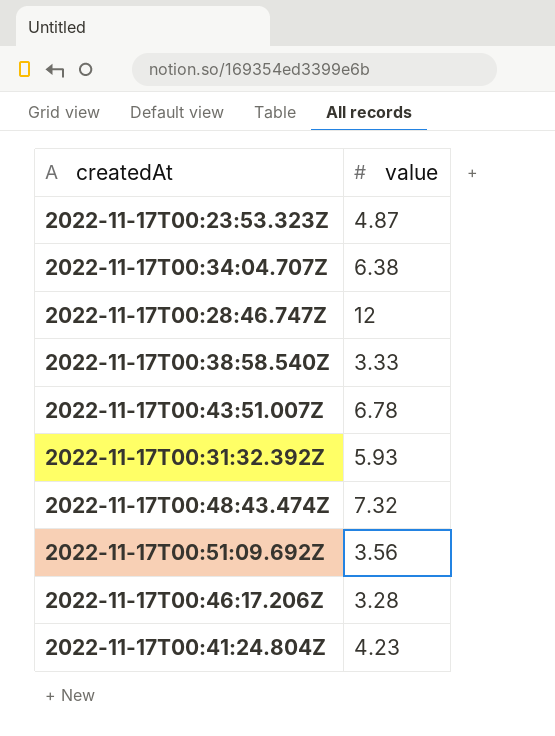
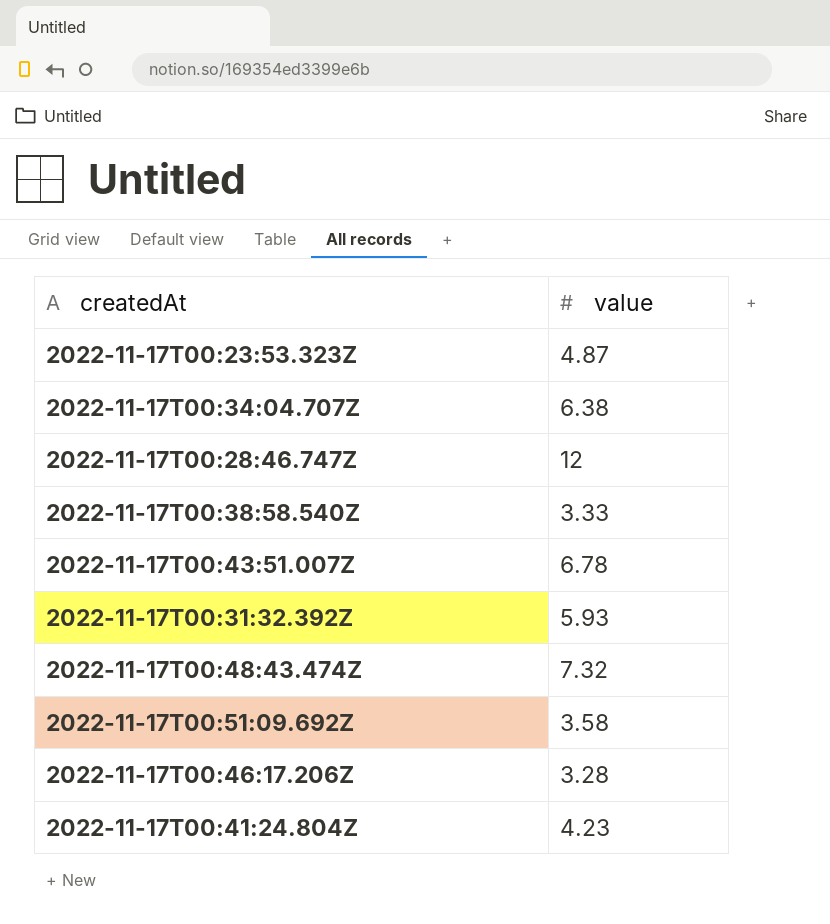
2022-11-17T00:51:09.692Z | value: 3.56 -> 3.58

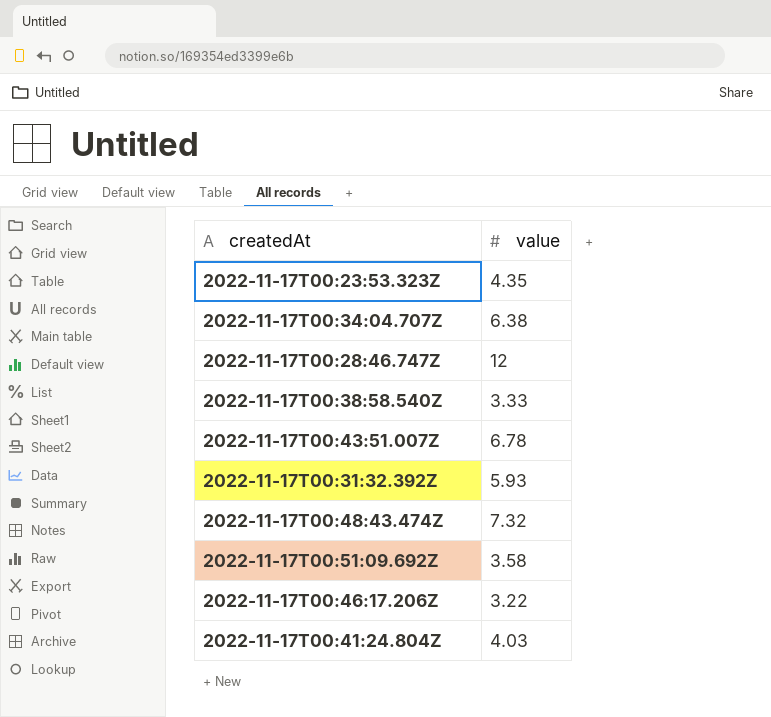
2022-11-17T00:23:53.323Z | value: 4.87 -> 4.35
2022-11-17T00:46:17.206Z | value: 3.28 -> 3.22
2022-11-17T00:41:24.804Z | value: 4.23 -> 4.03

